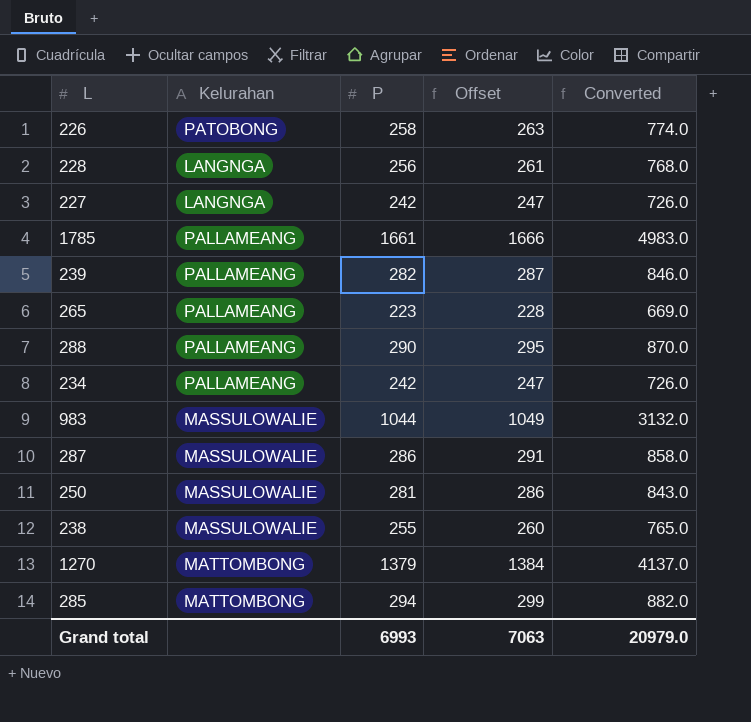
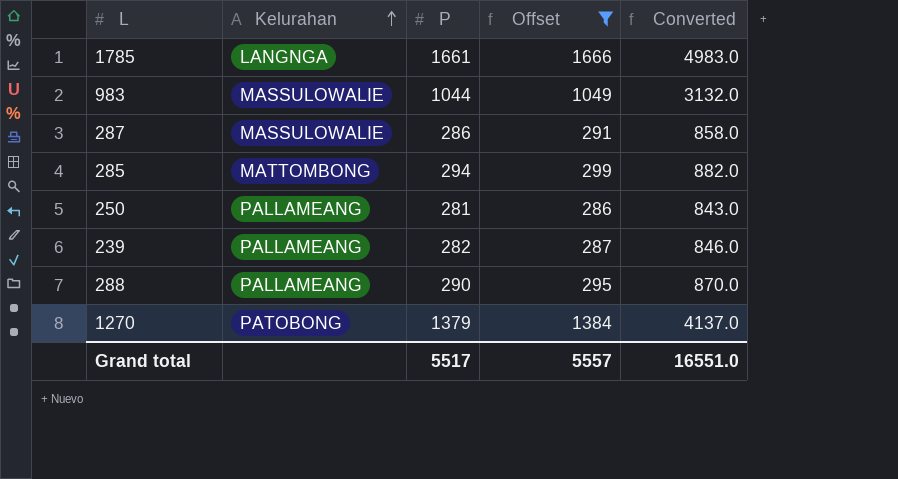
filter: none -> Offset >= 286
row order: none -> Kelurahan ascending
1785 | Kelurahan: PALLAMEANG -> LANGNGA
250 | Kelurahan: MASSULOWALIE -> PALLAMEANG
1270 | Kelurahan: MATTOMBONG -> PATOBONG
Grand total | P: 6993 -> 5517
Grand total | Offset: 7063 -> 5557
Grand total | Converted: 20979.0 -> 16551.0

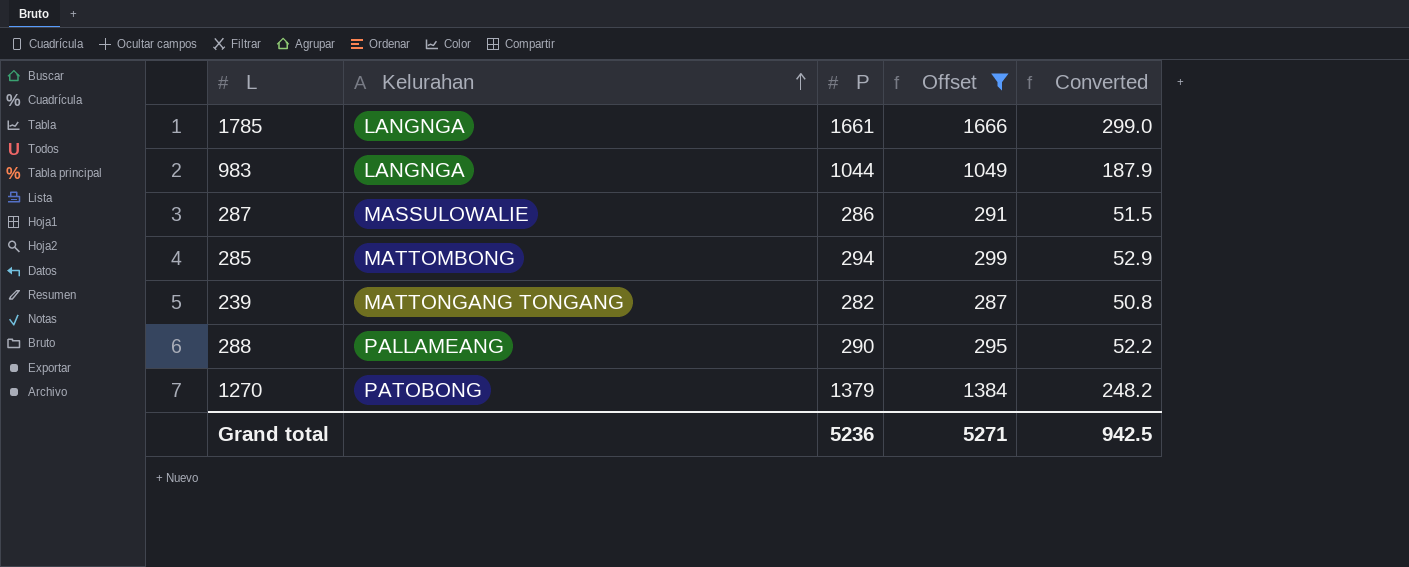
column Converted | formula: [P] * 3 -> [P] * 0.18
row 250: PALLAMEANG | 281 | 286 | 843.0 -> none
983 | Kelurahan: MASSULOWALIE -> LANGNGA
239 | Kelurahan: PALLAMEANG -> MATTONGANG TONGANG
Grand total | P: 5517 -> 5236
Grand total | Offset: 5557 -> 5271
Grand total | Converted: 16551.0 -> 942.5

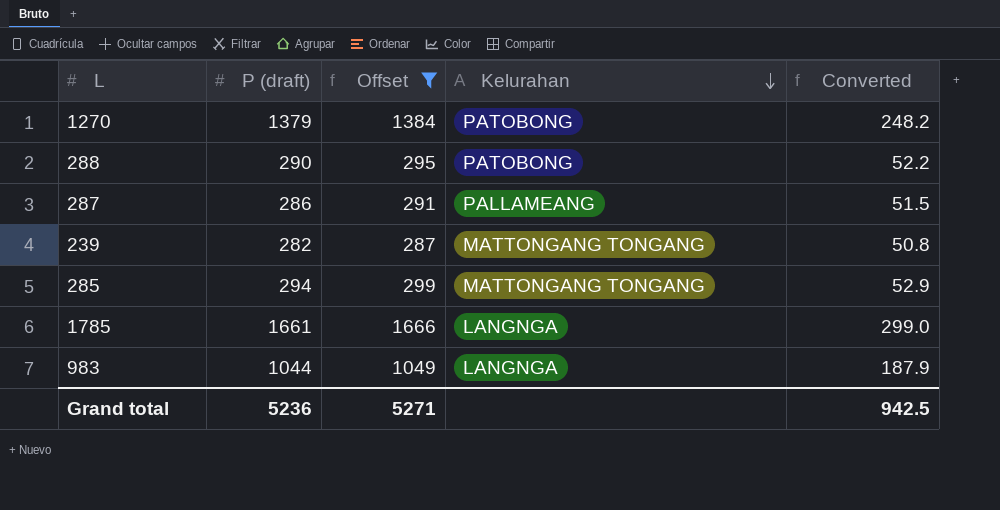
row order: Kelurahan ascending -> Kelurahan descending
column name: P -> P (draft)
column Kelurahan | position: 2 -> 4
288 | Kelurahan: PALLAMEANG -> PATOBONG
287 | Kelurahan: MASSULOWALIE -> PALLAMEANG
285 | Kelurahan: MATTOMBONG -> MATTONGANG TONGANG

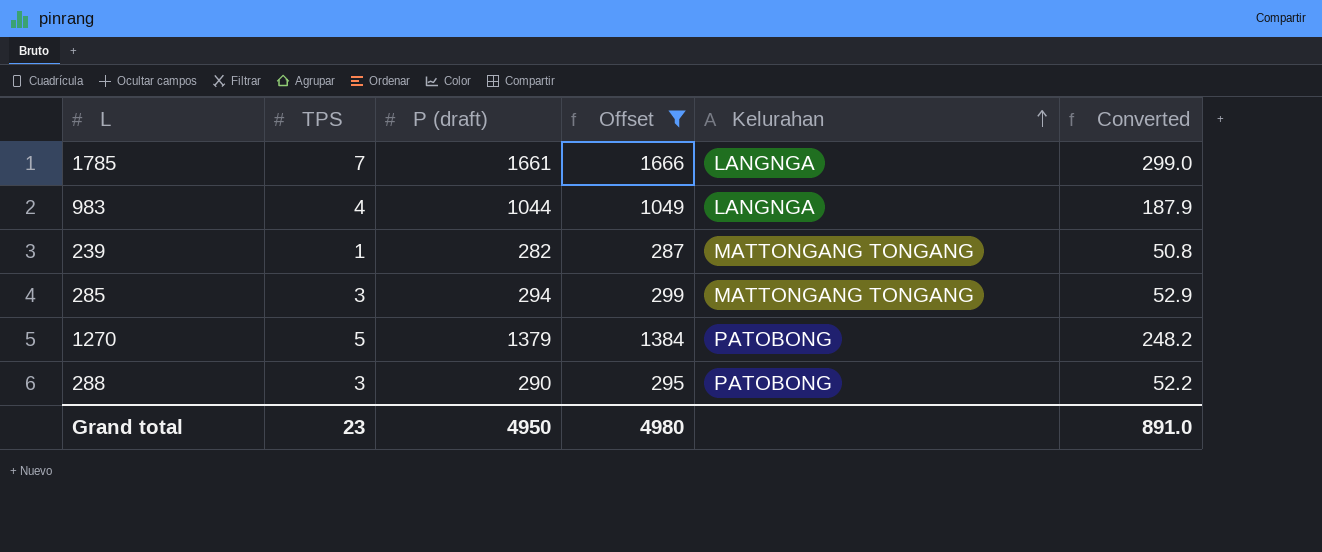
row order: Kelurahan descending -> Kelurahan ascending
column TPS | position: none -> 2
row 287: 286 | 291 | PALLAMEANG | 51.5 -> none
Grand total | P (draft): 5236 -> 4950
Grand total | Offset: 5271 -> 4980
Grand total | Converted: 942.5 -> 891.0

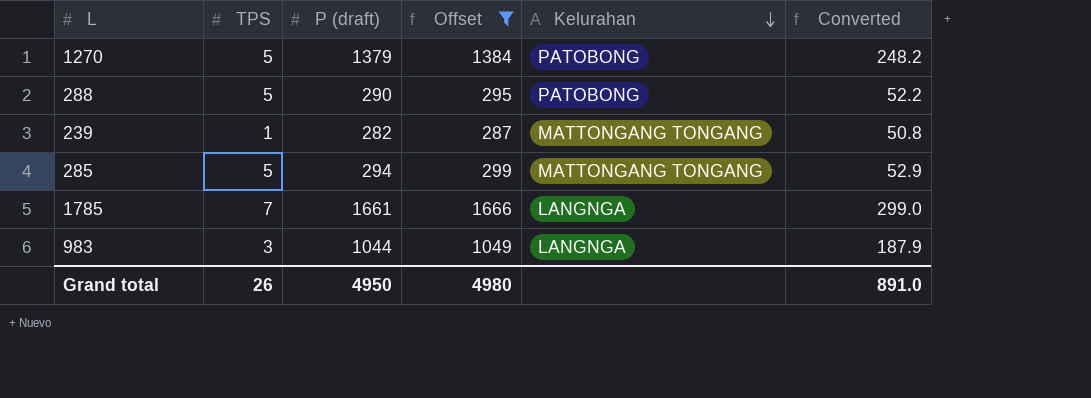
row order: Kelurahan ascending -> Kelurahan descending
288 | TPS: 3 -> 5
285 | TPS: 3 -> 5
983 | TPS: 4 -> 3
Grand total | TPS: 23 -> 26

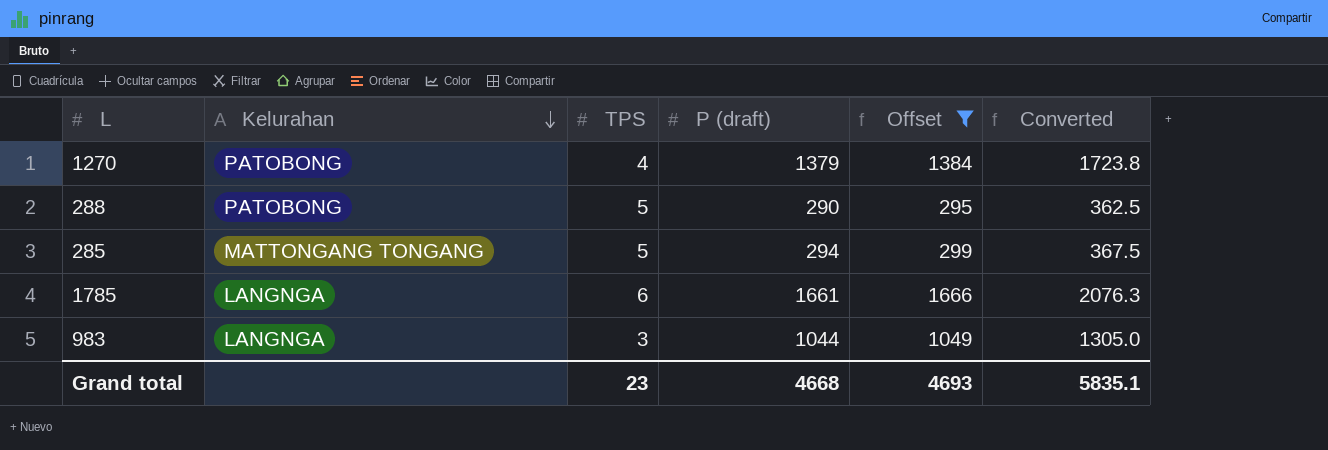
column Kelurahan | position: 5 -> 2
column Converted | formula: [P (draft)] * 0.18 -> [P (draft)] * 1.25
row 239: 1 | 282 | 287 | MATTONGANG TONGANG | 50.8 -> none
1270 | TPS: 5 -> 4
1785 | TPS: 7 -> 6
Grand total | TPS: 26 -> 23
Grand total | P (draft): 4950 -> 4668
Grand total | Offset: 4980 -> 4693
Grand total | Converted: 891.0 -> 5835.1

